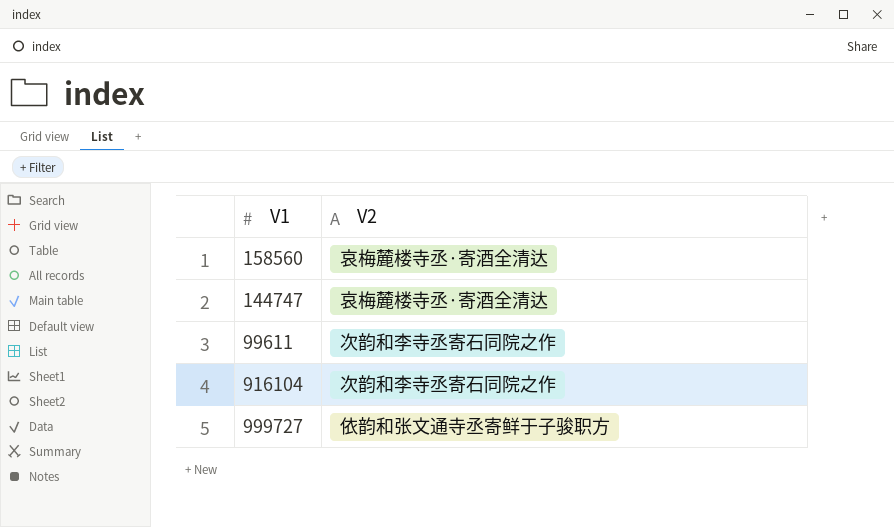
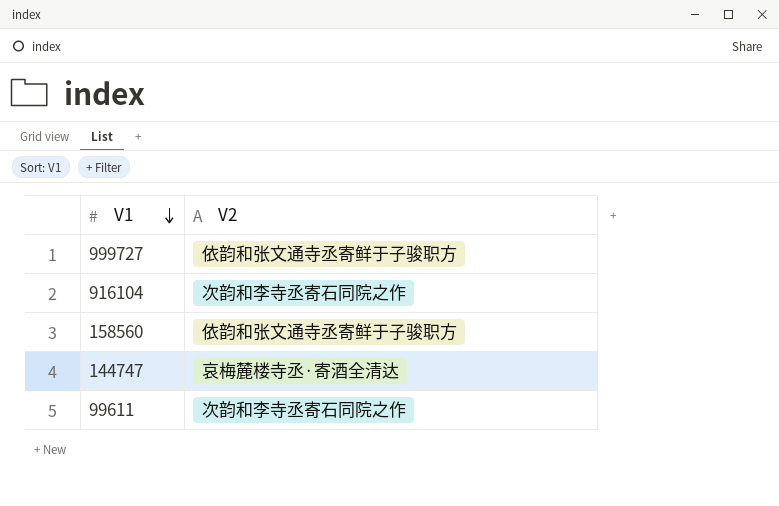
row order: none -> V1 descending
158560 | V2: 哀梅麓楼寺丞·寄酒全清达 -> 依韵和张文通寺丞寄鲜于子骏职方

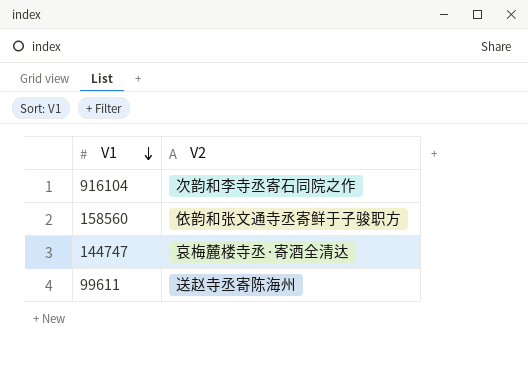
row 999727: 依韵和张文通寺丞寄鲜于子骏职方 -> none
99611 | V2: 次韵和李寺丞寄石同院之作 -> 送赵寺丞寄陈海州

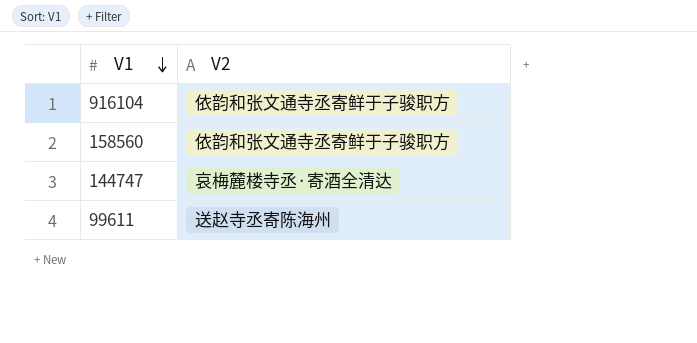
916104 | V2: 次韵和李寺丞寄石同院之作 -> 依韵和张文通寺丞寄鲜于子骏职方

